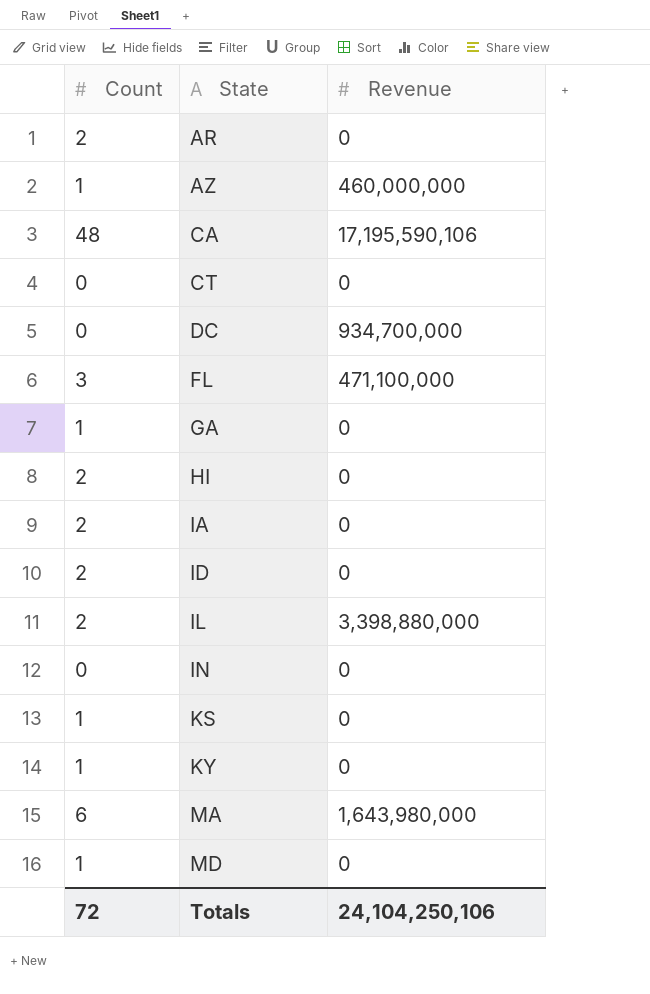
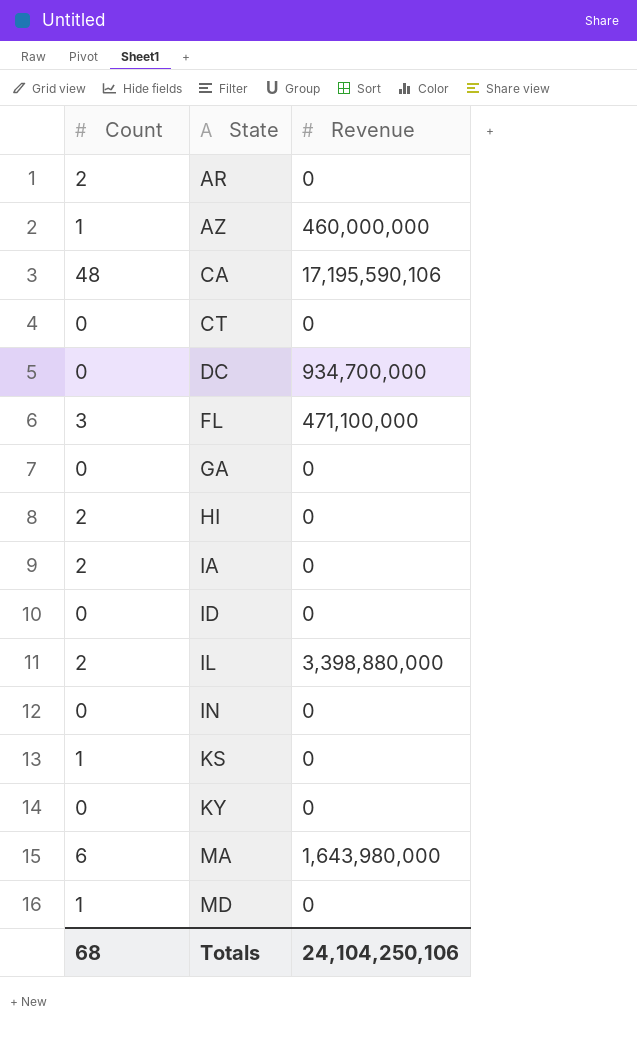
GA | Count: 1 -> 0
ID | Count: 2 -> 0
KY | Count: 1 -> 0
Totals | Count: 72 -> 68

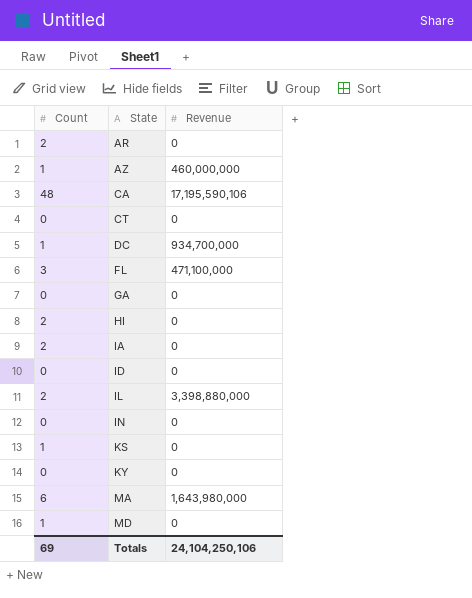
DC | Count: 0 -> 1
Totals | Count: 68 -> 69

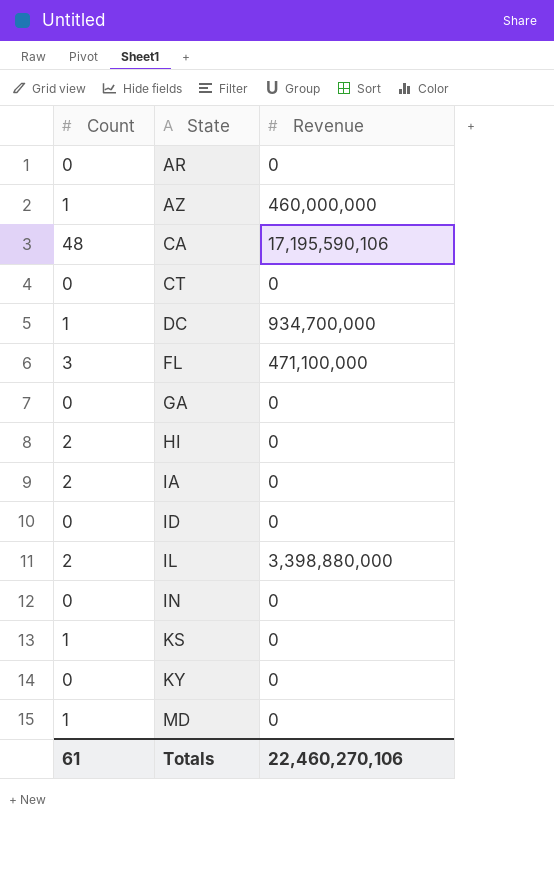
row MA: 6 | 1,643,980,000 -> none
AR | Count: 2 -> 0
Totals | Count: 69 -> 61
Totals | Revenue: 24,104,250,106 -> 22,460,270,106

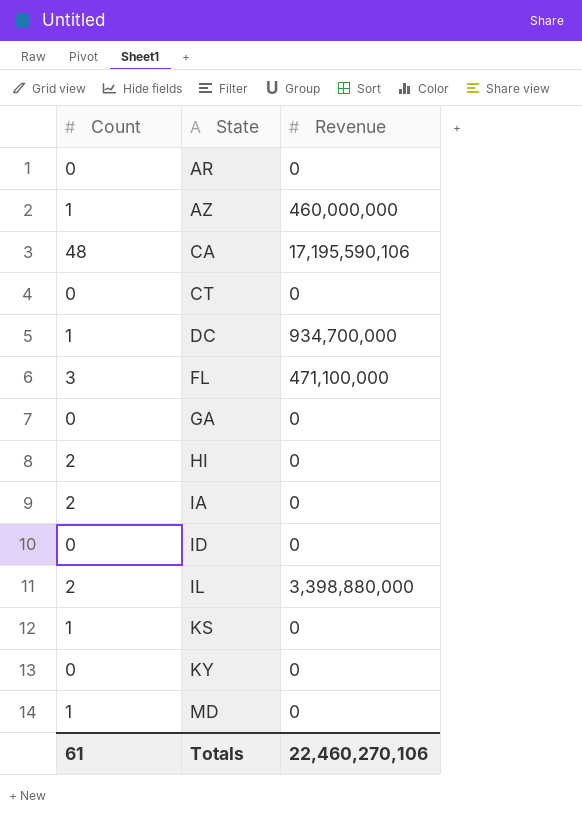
row IN: 0 | 0 -> none

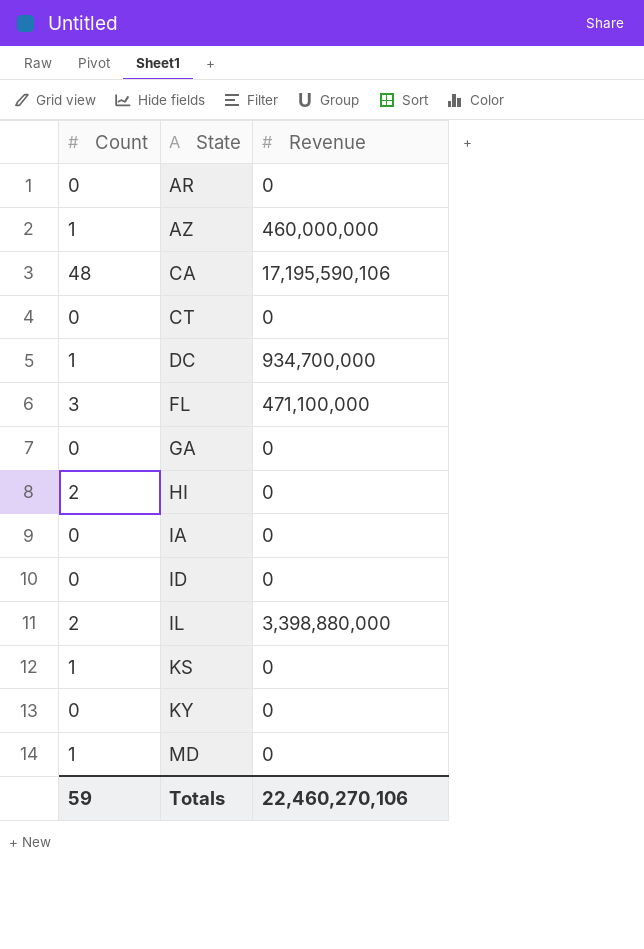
IA | Count: 2 -> 0
Totals | Count: 61 -> 59

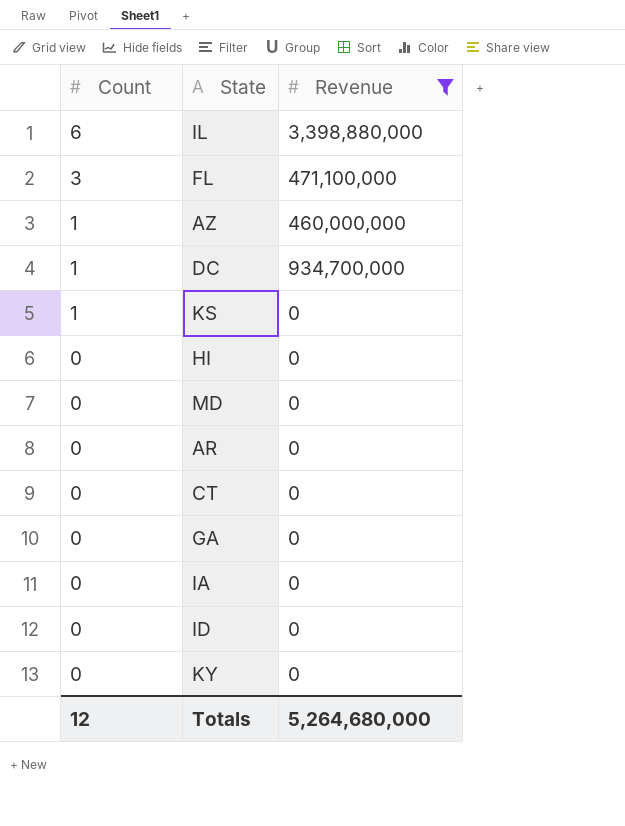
filter: none -> Revenue != 17,195,590,106
row order: State ascending -> Count descending
IL | Count: 2 -> 6
HI | Count: 2 -> 0
MD | Count: 1 -> 0
Totals | Count: 59 -> 12
Totals | Revenue: 22,460,270,106 -> 5,264,680,000

